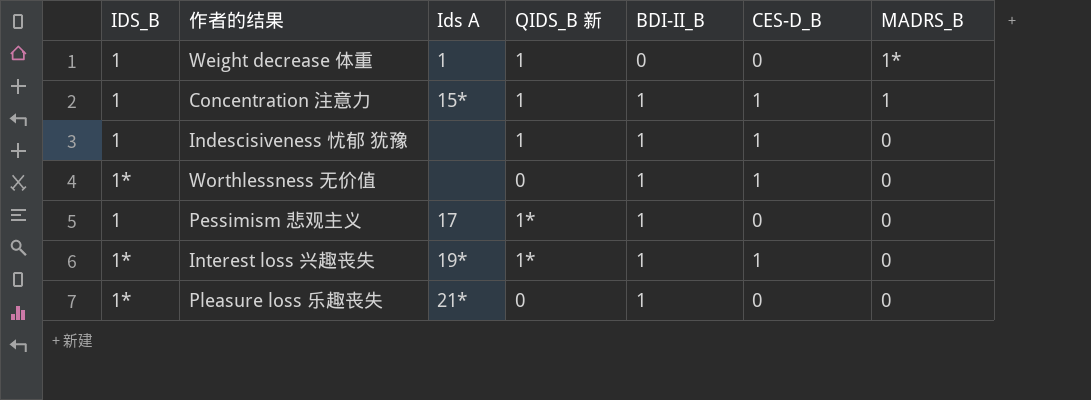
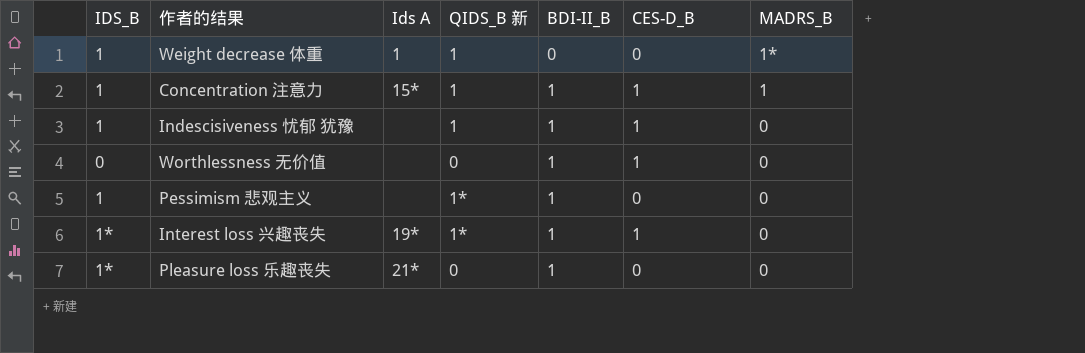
Worthlessness 无价值 | IDS_B: 1* -> 0
Pessimism 悲观主义 | Ids A: 17 -> none

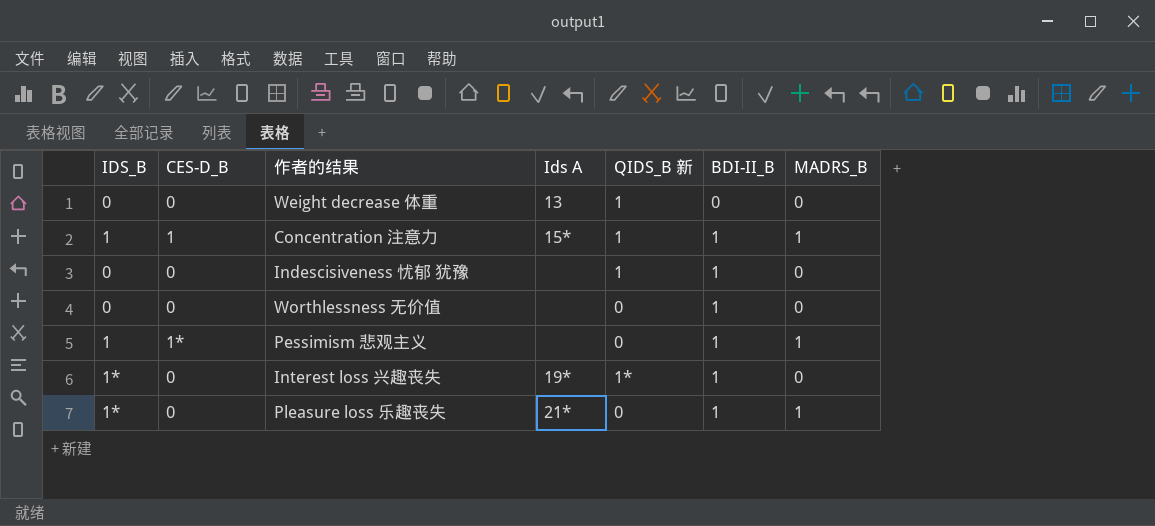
column CES-D_B | position: 6 -> 2
Weight decrease 体重 | IDS_B: 1 -> 0
Weight decrease 体重 | Ids A: 1 -> 13
Weight decrease 体重 | MADRS_B: 1* -> 0
Indescisiveness 忧郁 犹豫 | IDS_B: 1 -> 0
Indescisiveness 忧郁 犹豫 | CES-D_B: 1 -> 0
Worthlessness 无价值 | CES-D_B: 1 -> 0
Pessimism 悲观主义 | CES-D_B: 0 -> 1*
Pessimism 悲观主义 | QIDS_B 新: 1* -> 0
Pessimism 悲观主义 | MADRS_B: 0 -> 1
Interest loss 兴趣丧失 | CES-D_B: 1 -> 0
Pleasure loss 乐趣丧失 | MADRS_B: 0 -> 1

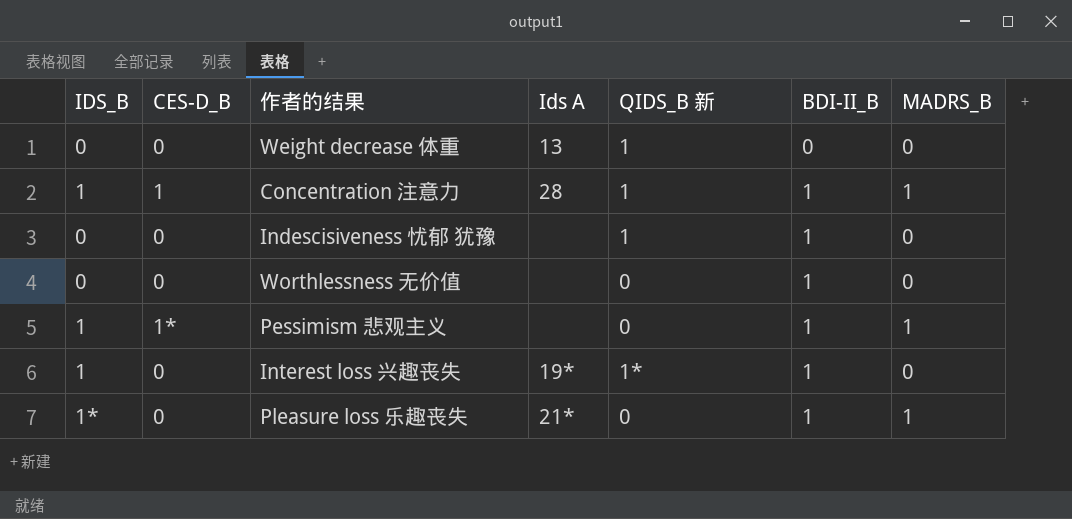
Concentration 注意力 | Ids A: 15* -> 28
Interest loss 兴趣丧失 | IDS_B: 1* -> 1

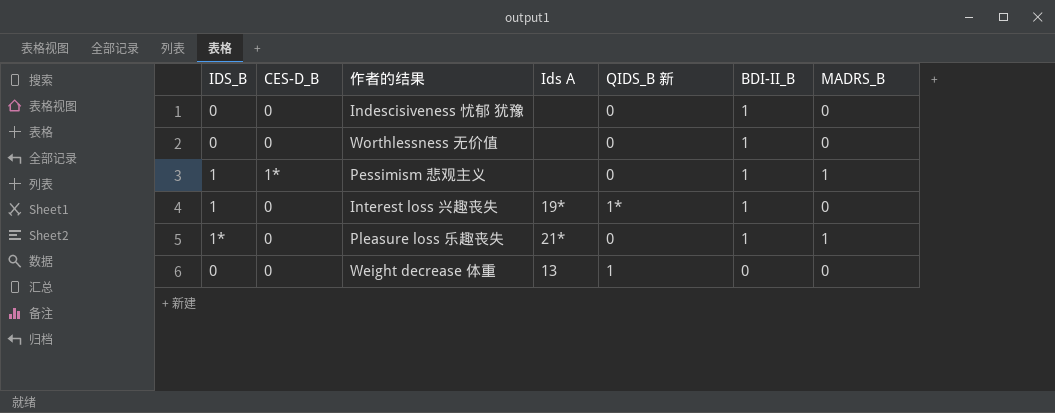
row order: BDI-II_B ascending -> BDI-II_B descending
row Concentration 注意力: 1 | 1 | 28 | 1 | 1 | 1 -> none
Indescisiveness 忧郁 犹豫 | QIDS_B 新: 1 -> 0

